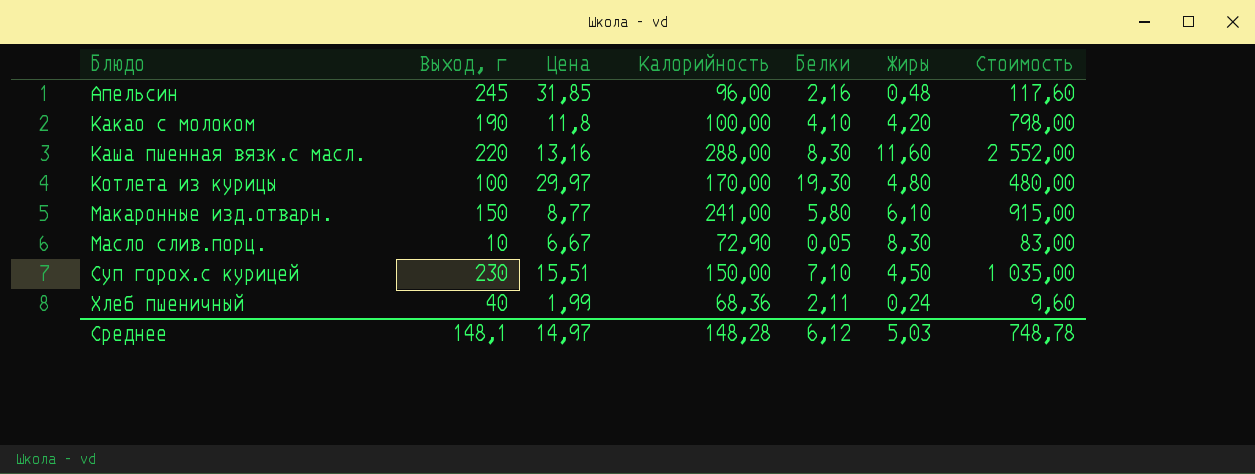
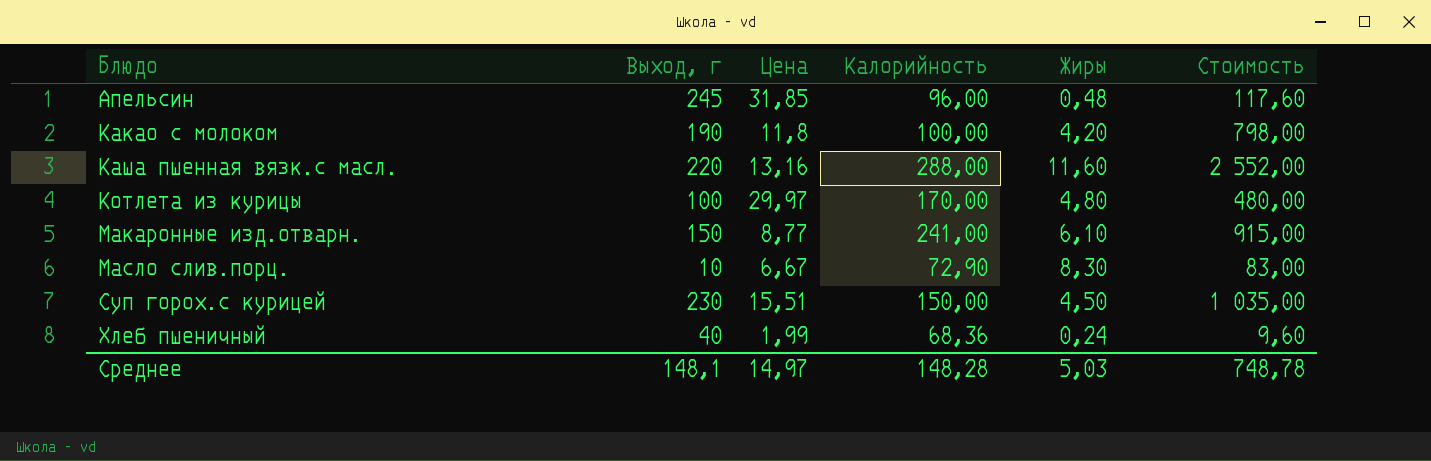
column Белки | position: 5 -> none

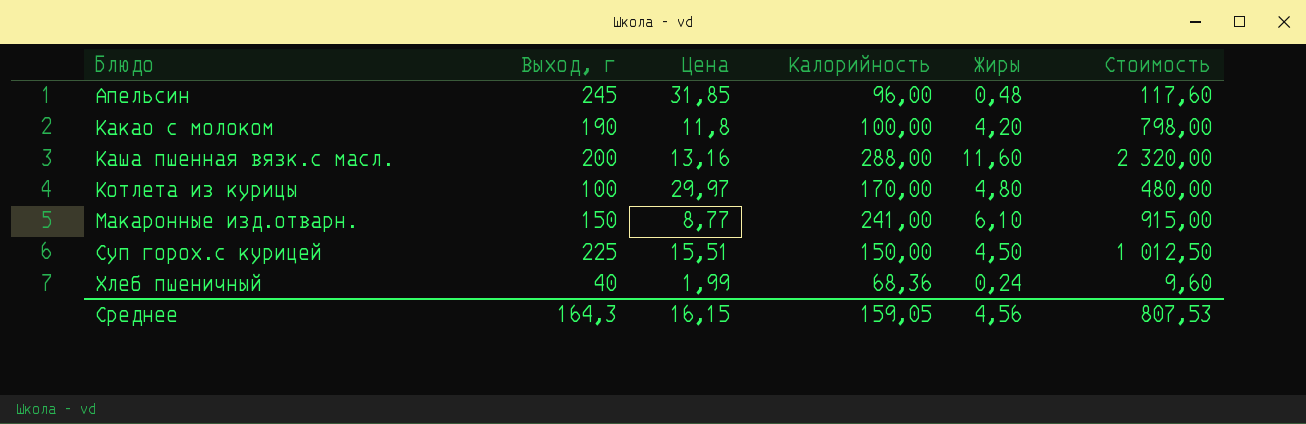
row Масло слив.порц.: 10 | 6,67 | 72,90 | 8,30 | 83,00 -> none
Каша пшенная вязк.с масл. | Выход, г: 220 -> 200
Каша пшенная вязк.с масл. | Стоимость: 2 552,00 -> 2 320,00
Суп горох.с курицей | Выход, г: 230 -> 225
Суп горох.с курицей | Стоимость: 1 035,00 -> 1 012,50
Среднее | Выход, г: 148,1 -> 164,3
Среднее | Цена: 14,97 -> 16,15
Среднее | Калорийность: 148,28 -> 159,05
Среднее | Жиры: 5,03 -> 4,56
Среднее | Стоимость: 748,78 -> 807,53

